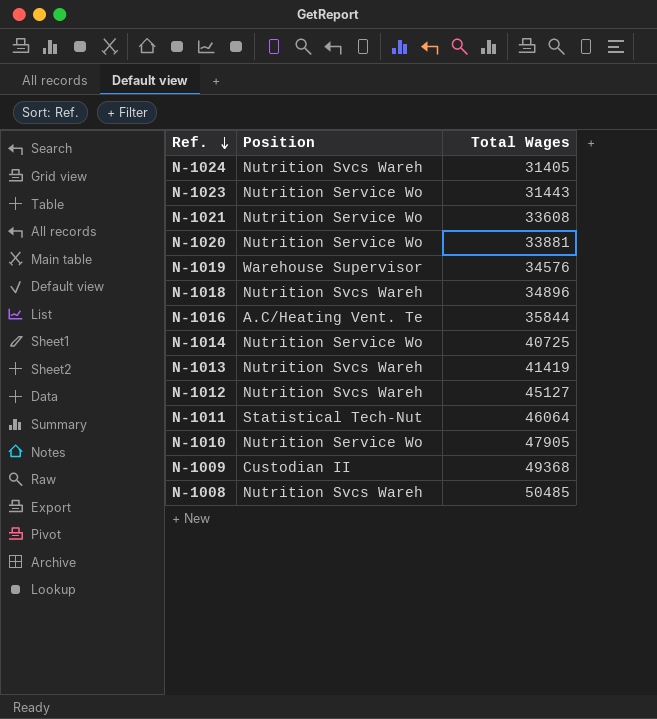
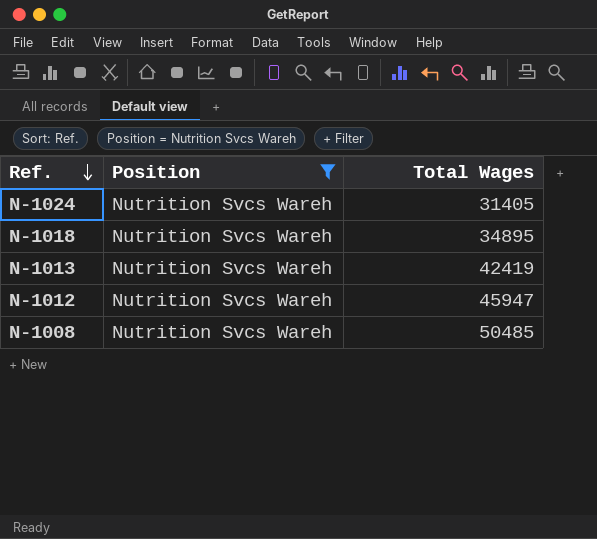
filter: none -> Position = Nutrition Svcs Wareh
N-1018 | Total Wages: 34896 -> 34895
N-1013 | Total Wages: 41419 -> 42419
N-1012 | Total Wages: 45127 -> 45947

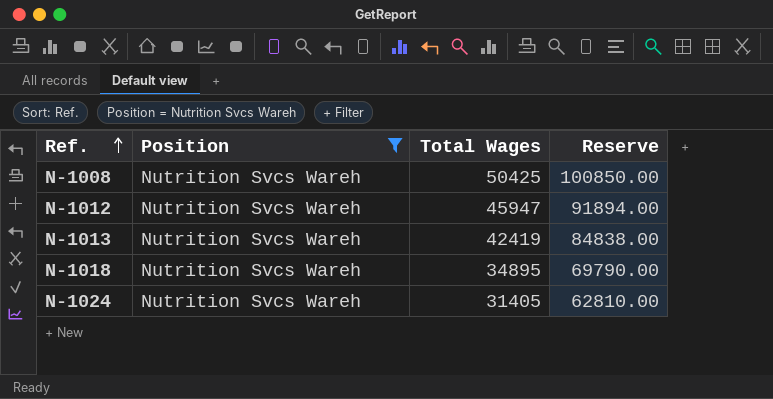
row order: Ref. descending -> Ref. ascending
column Reserve | formula: none -> [Total Wages] * 2
N-1008 | Total Wages: 50485 -> 50425

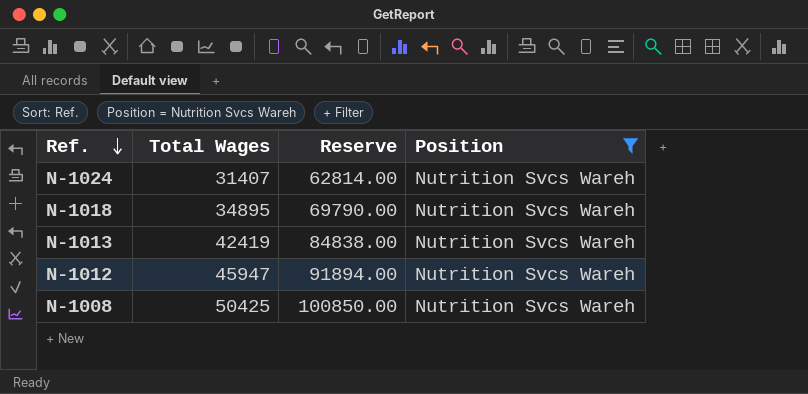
row order: Ref. ascending -> Ref. descending
column Position | position: 2 -> 4
N-1024 | Total Wages: 31405 -> 31407
N-1024 | Reserve: 62810.00 -> 62814.00

